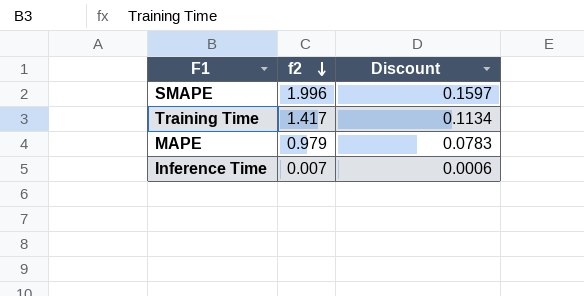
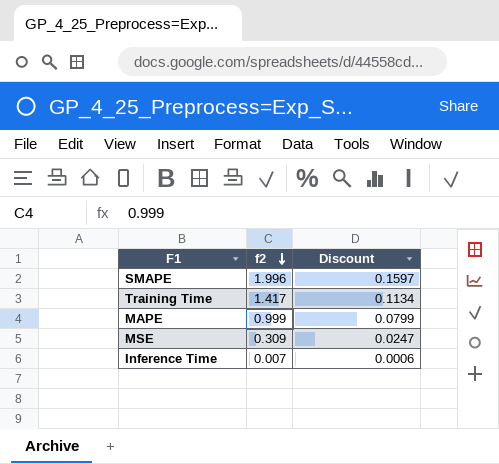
MAPE | f2: 0.979 -> 0.999
MAPE | Discount: 0.0783 -> 0.0799
row MSE: none -> 0.309 | 0.0247

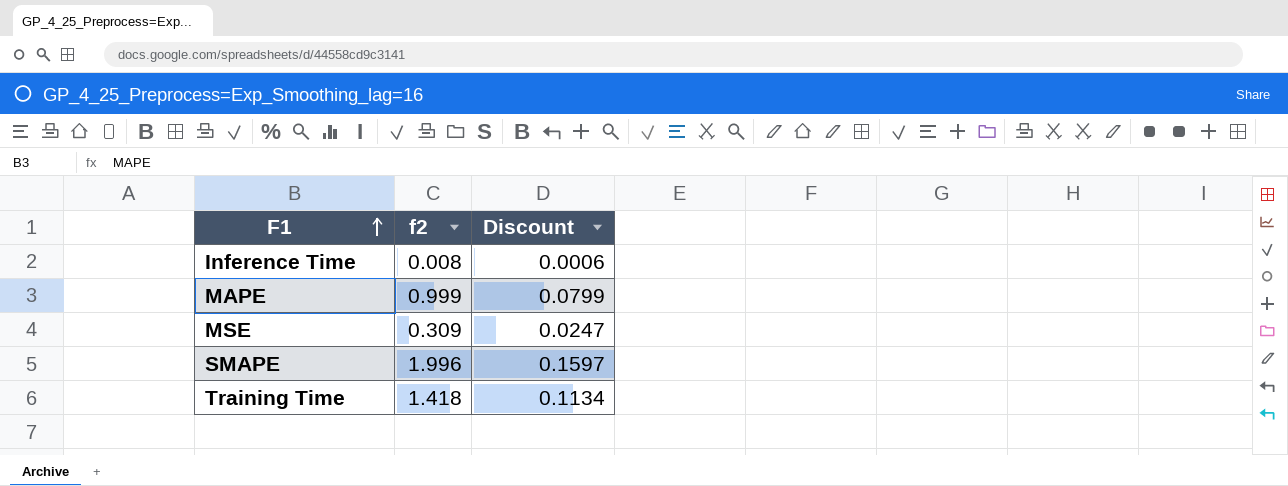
row order: f2 descending -> F1 ascending
Inference Time | f2: 0.007 -> 0.008
Training Time | f2: 1.417 -> 1.418

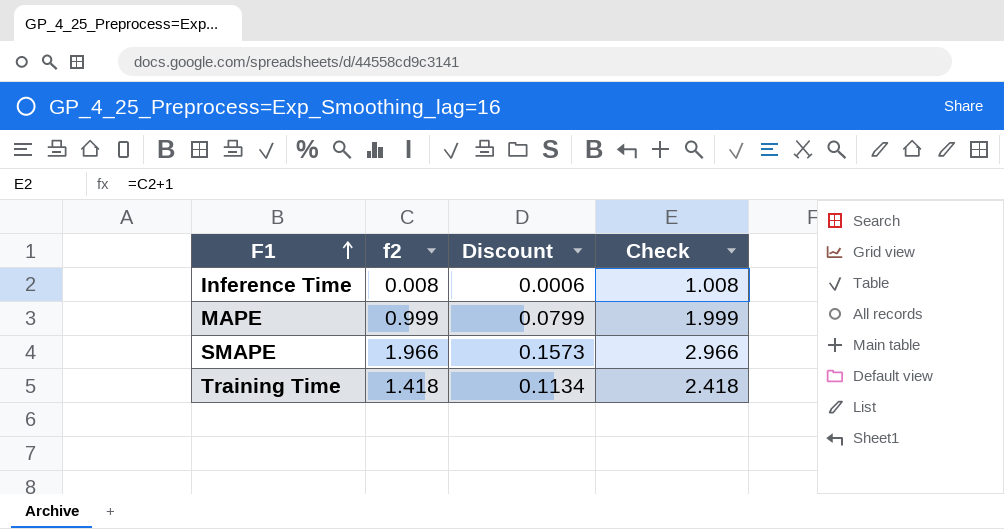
column Check | formula: none -> [f2] + 1
row MSE: 0.309 | 0.0247 -> none
SMAPE | f2: 1.996 -> 1.966
SMAPE | Discount: 0.1597 -> 0.1573

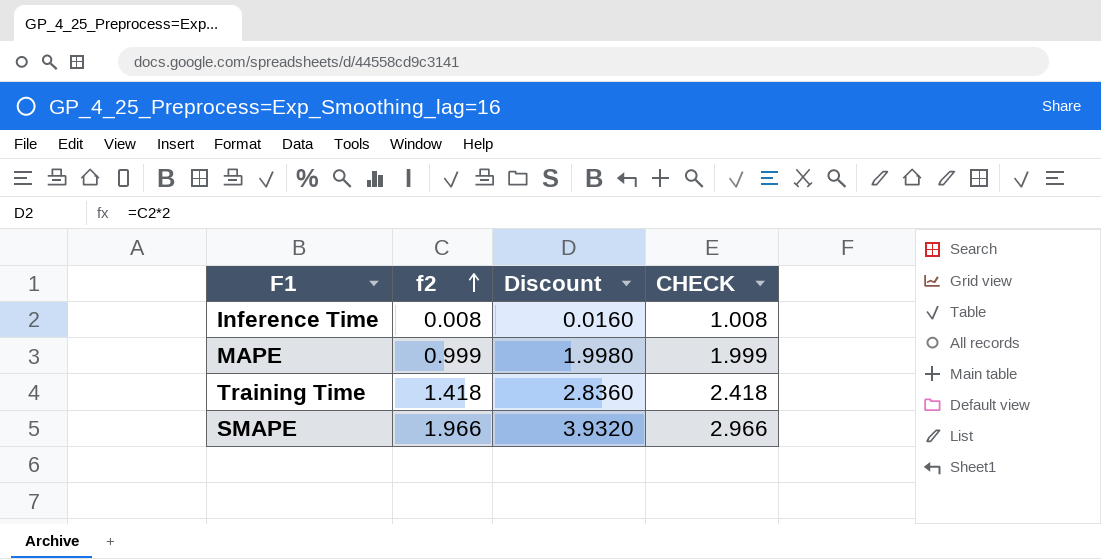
row order: F1 ascending -> f2 ascending
column Discount | formula: [f2] * 0.08 -> [f2] * 2
column name: Check -> CHECK

